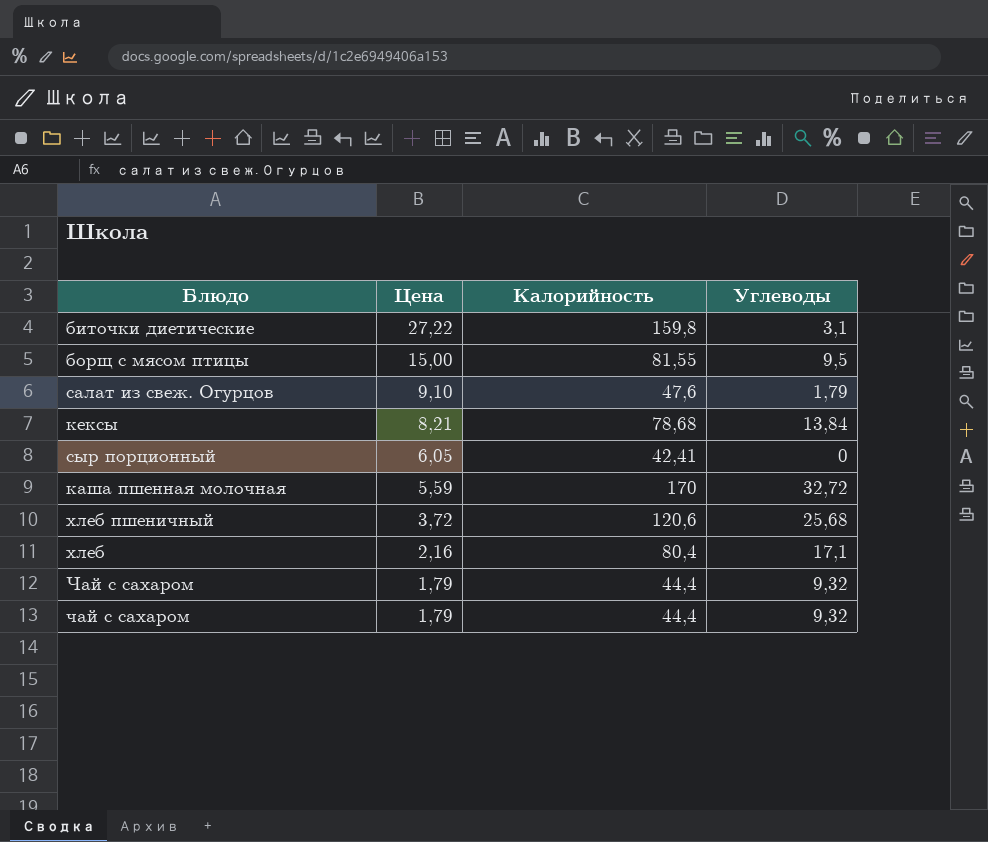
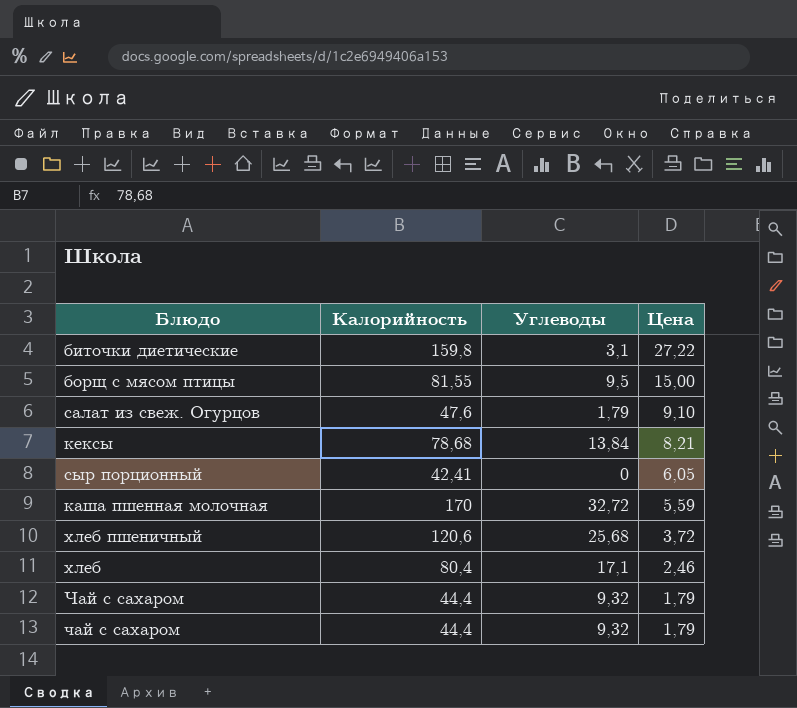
column Цена | position: 2 -> 4
хлеб | Цена: 2,16 -> 2,46

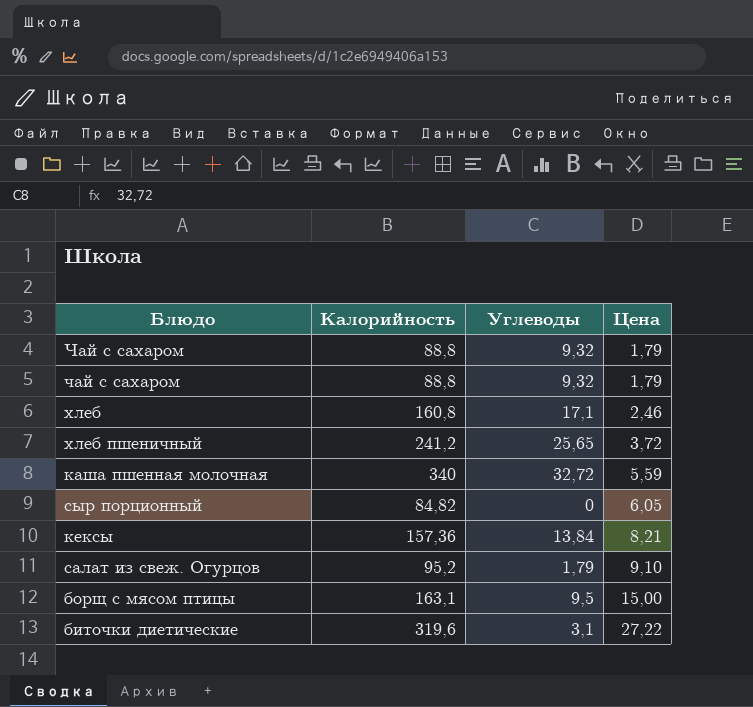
row order: Цена descending -> Цена ascending
Чай с сахаром | Калорийность: 44,4 -> 88,8
чай с сахаром | Калорийность: 44,4 -> 88,8
хлеб | Калорийность: 80,4 -> 160,8
хлеб пшеничный | Калорийность: 120,6 -> 241,2
хлеб пшеничный | Углеводы: 25,68 -> 25,65
каша пшенная молочная | Калорийность: 170 -> 340
сыр порционный | Калорийность: 42,41 -> 84,82
кексы | Калорийность: 78,68 -> 157,36
салат из свеж. Огурцов | Калорийность: 47,6 -> 95,2
борщ с мясом птицы | Калорийность: 81,55 -> 163,1
биточки диетические | Калорийность: 159,8 -> 319,6

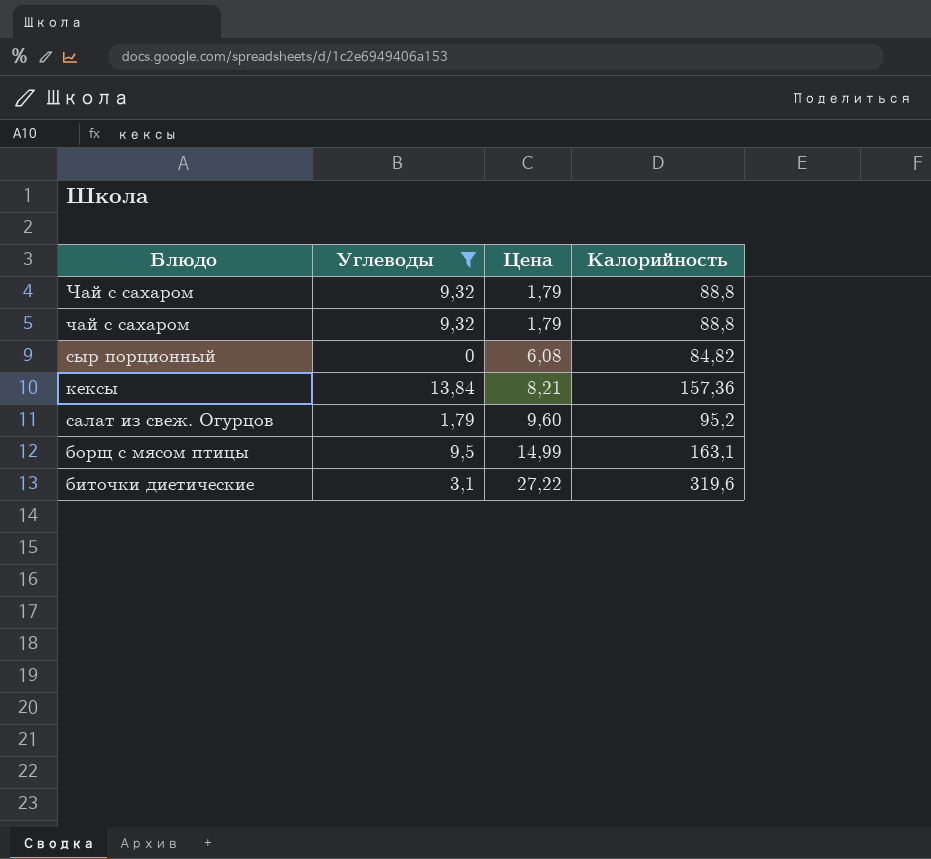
filter: none -> Углеводы <= 13,84
column Калорийность | position: 2 -> 4
сыр порционный | Цена: 6,05 -> 6,08
салат из свеж. Огурцов | Цена: 9,10 -> 9,60
борщ с мясом птицы | Цена: 15,00 -> 14,99

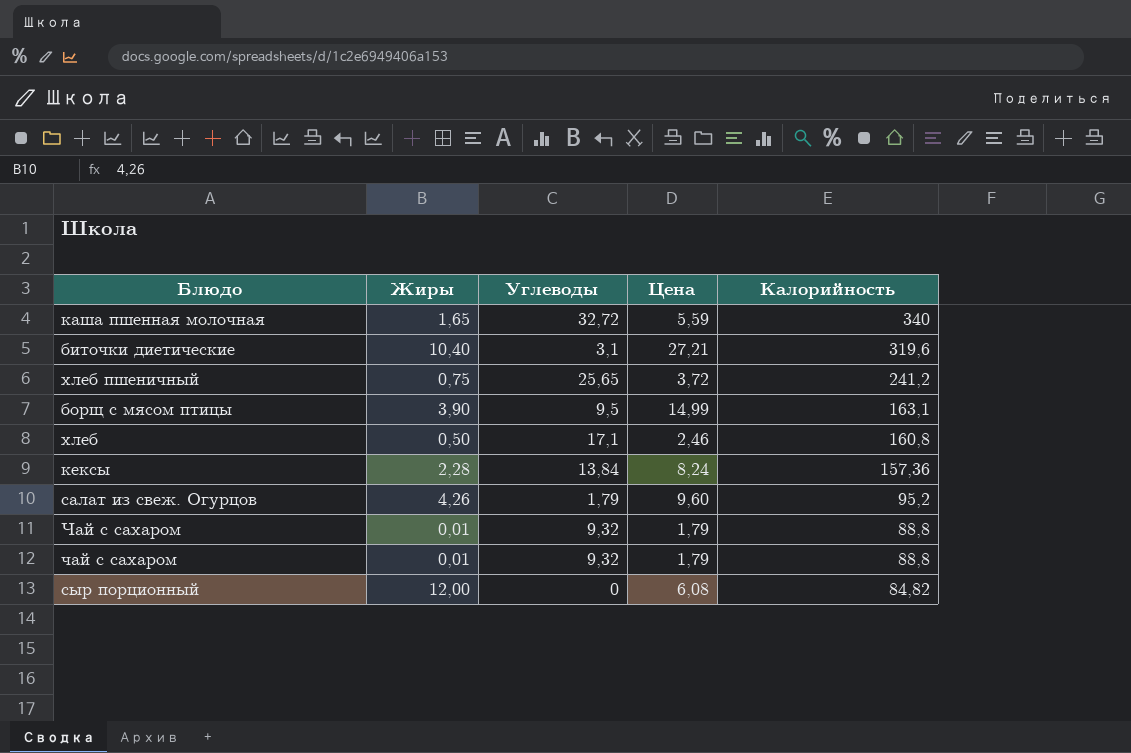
filter: Углеводы <= 13,84 -> none
row order: Цена ascending -> Калорийность descending
column Жиры | position: none -> 2
биточки диетические | Цена: 27,22 -> 27,21
кексы | Цена: 8,21 -> 8,24

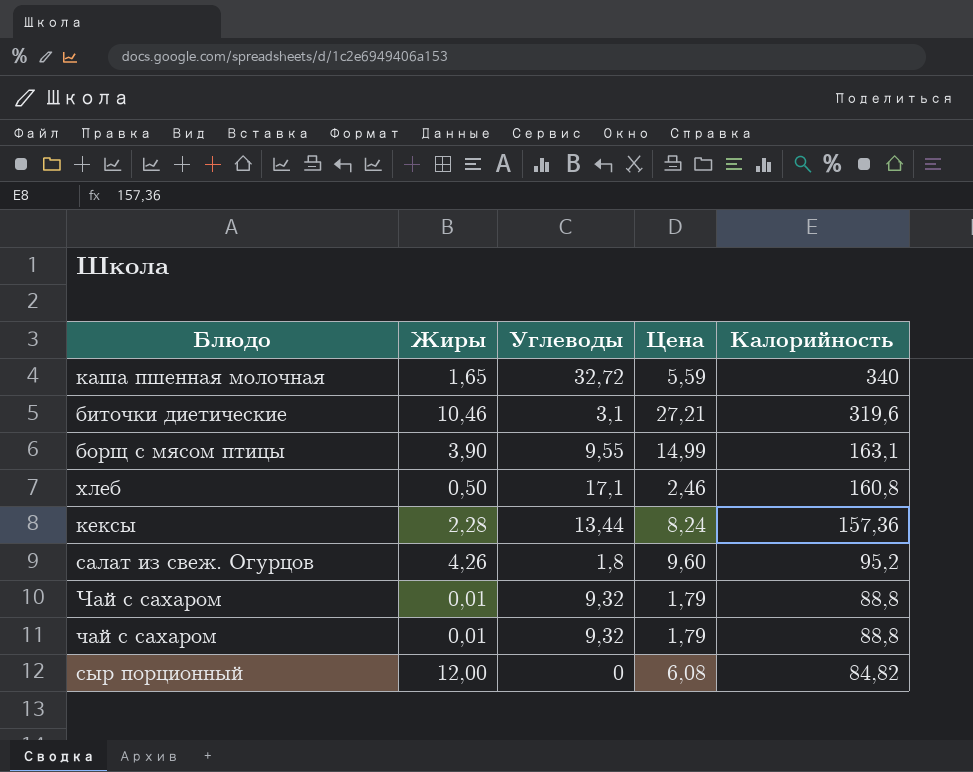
row хлеб пшеничный: 0,75 | 25,65 | 3,72 | 241,2 -> none
биточки диетические | Жиры: 10,40 -> 10,46
борщ с мясом птицы | Углеводы: 9,5 -> 9,55
кексы | Углеводы: 13,84 -> 13,44
салат из свеж. Огурцов | Углеводы: 1,79 -> 1,8

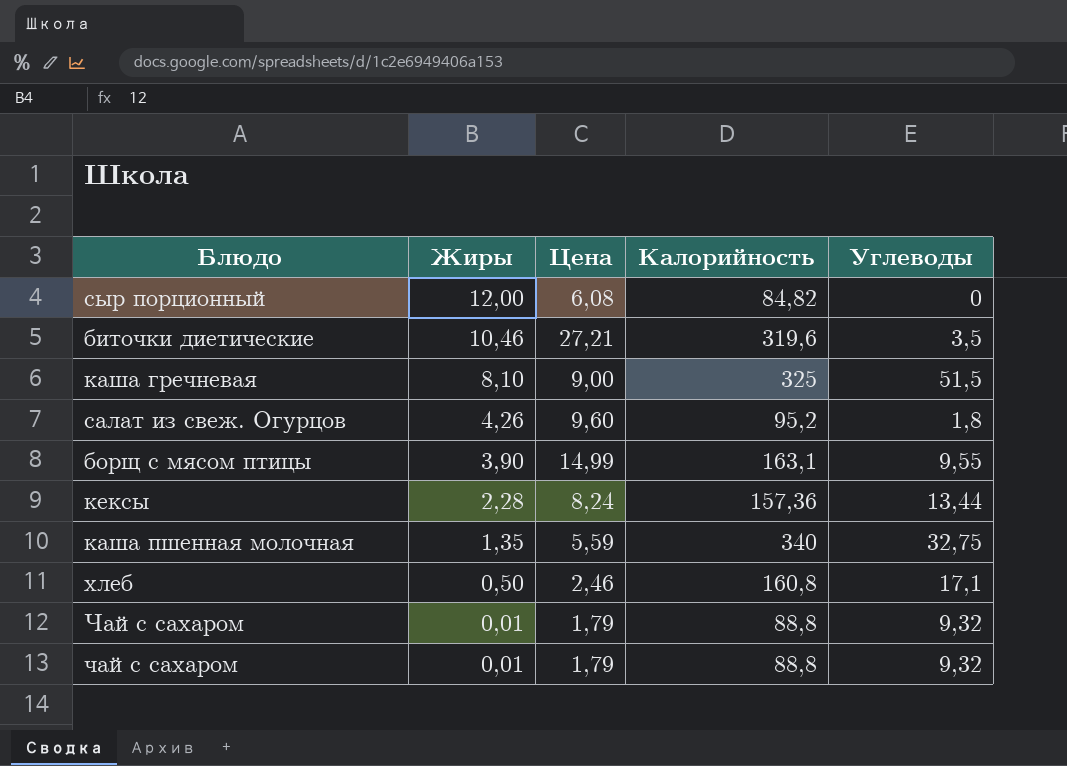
row order: Калорийность descending -> Жиры descending
column Углеводы | position: 3 -> 5
биточки диетические | Углеводы: 3,1 -> 3,5
row каша гречневая: none -> 8,10 | 9,00 | 325 | 51,5
каша пшенная молочная | Жиры: 1,65 -> 1,35
каша пшенная молочная | Углеводы: 32,72 -> 32,75

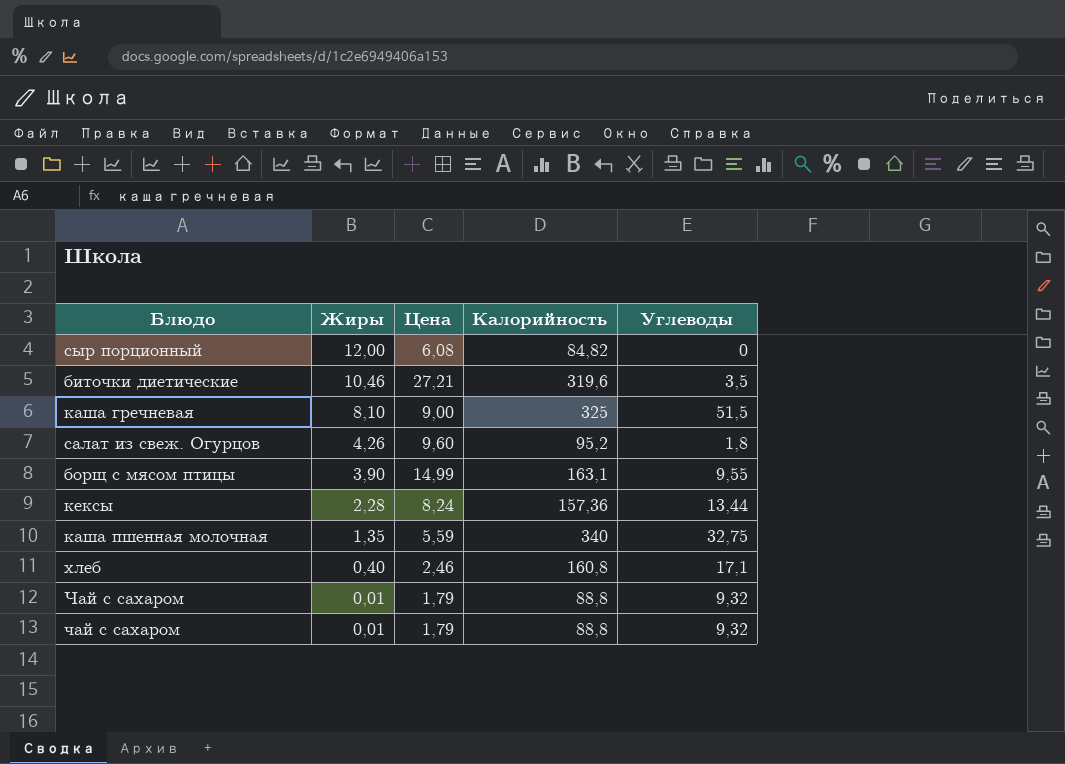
хлеб | Жиры: 0,50 -> 0,40

